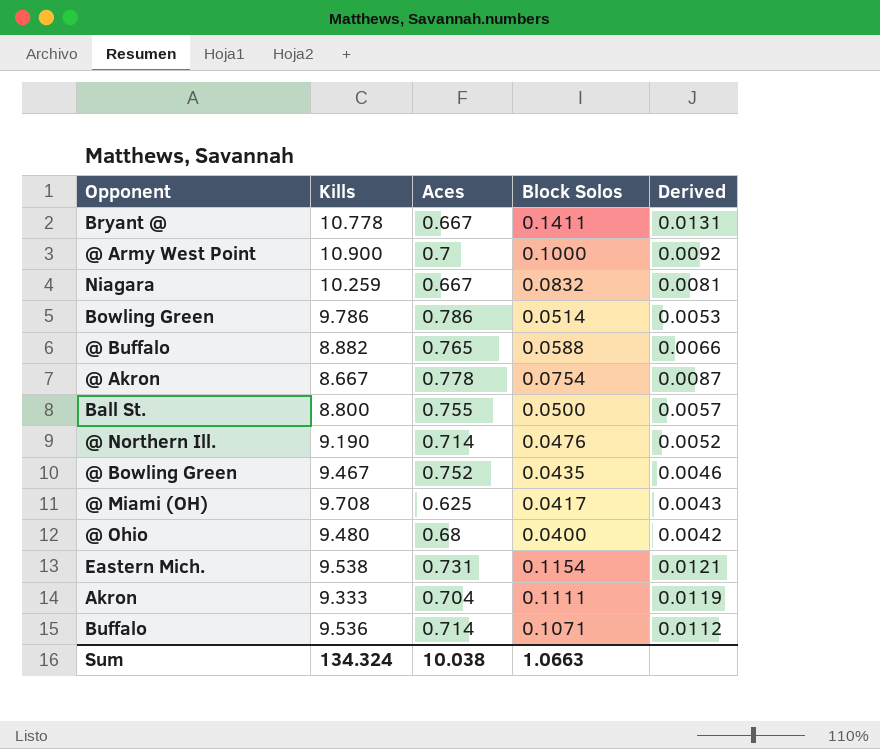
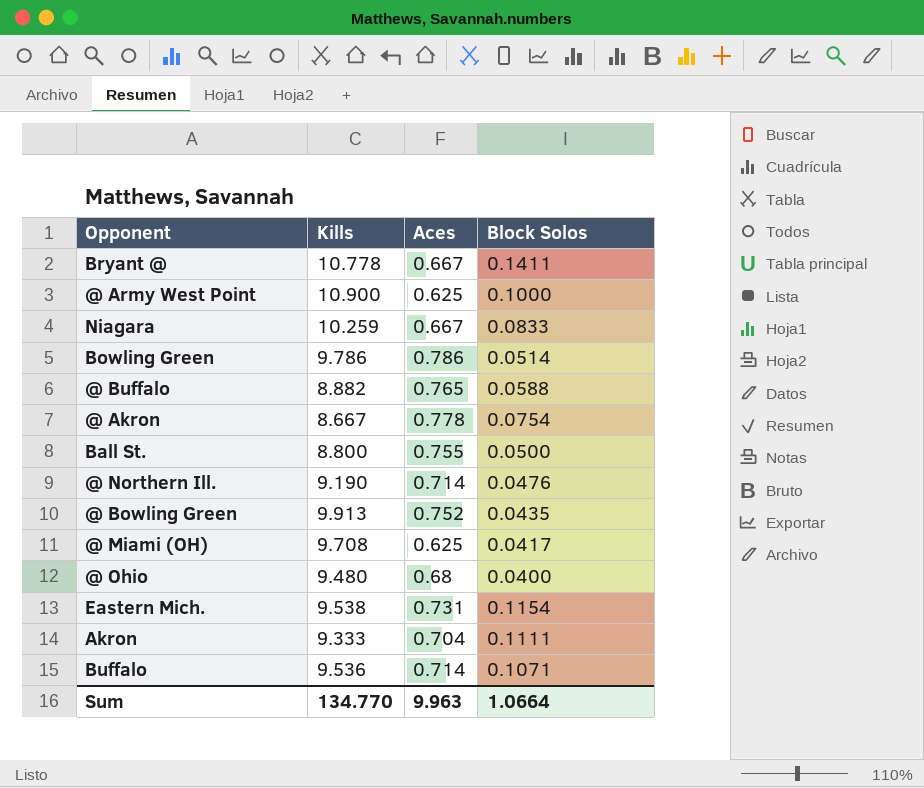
column Derived | formula: [Block Solos] / [Kills] -> none
@ Army West Point | Aces: 0.7 -> 0.625
Niagara | Block Solos: 0.0832 -> 0.0833
@ Bowling Green | Kills: 9.467 -> 9.913
Sum | Kills: 134.324 -> 134.770
Sum | Aces: 10.038 -> 9.963
Sum | Block Solos: 1.0663 -> 1.0664

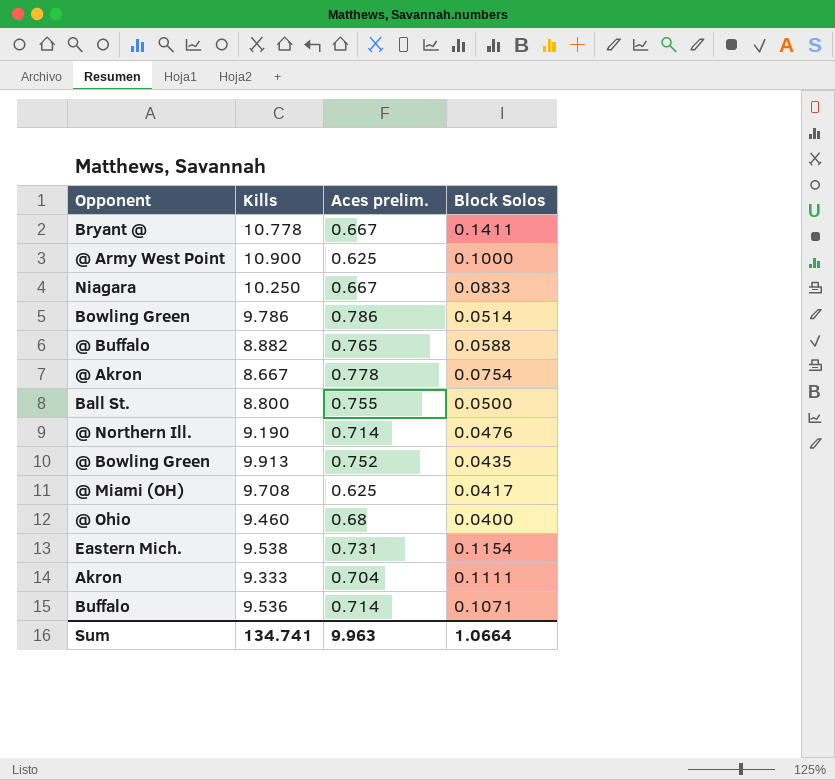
column name: Aces -> Aces prelim.
Niagara | Kills: 10.259 -> 10.250
@ Ohio | Kills: 9.480 -> 9.460
Sum | Kills: 134.770 -> 134.741

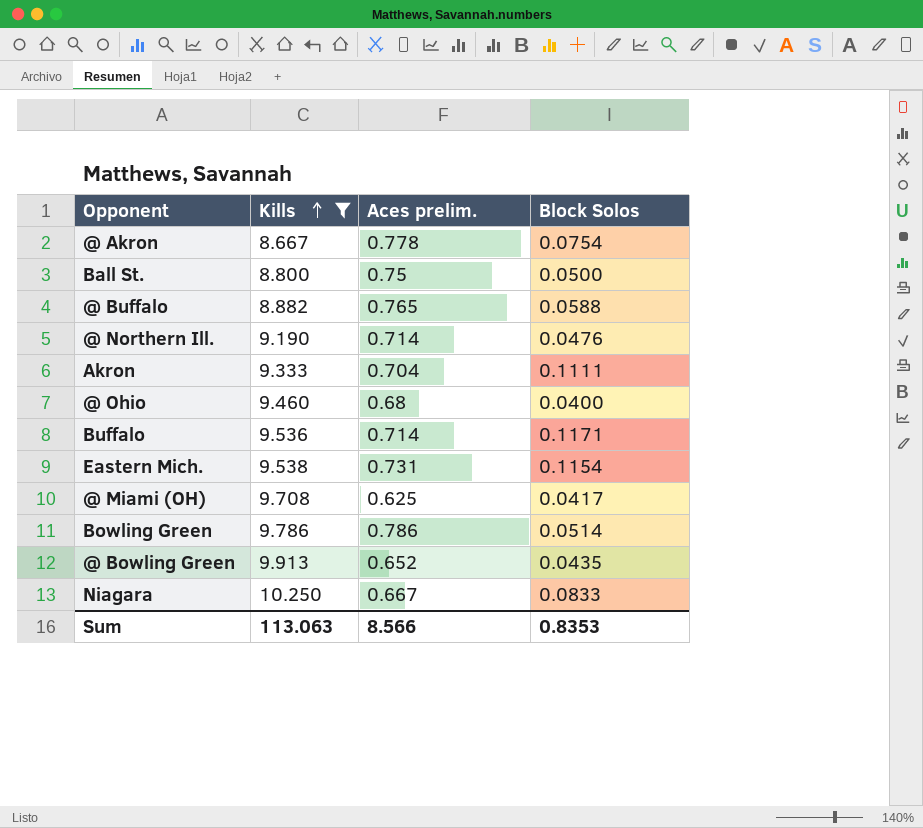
filter: none -> Kills <= 10.250
row order: none -> Kills ascending
Ball St. | Aces prelim.: 0.755 -> 0.75
Buffalo | Block Solos: 0.1071 -> 0.1171
@ Bowling Green | Aces prelim.: 0.752 -> 0.652
Sum | Kills: 134.741 -> 113.063
Sum | Aces prelim.: 9.963 -> 8.566
Sum | Block Solos: 1.0664 -> 0.8353

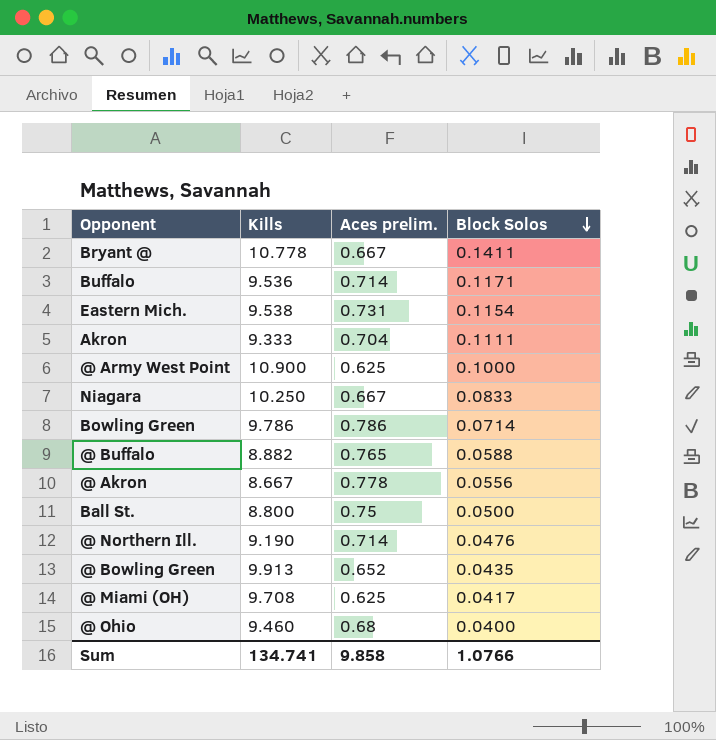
filter: Kills <= 10.250 -> none
row order: Kills ascending -> Block Solos descending
Bowling Green | Block Solos: 0.0514 -> 0.0714
@ Akron | Block Solos: 0.0754 -> 0.0556
Sum | Kills: 113.063 -> 134.741
Sum | Aces prelim.: 8.566 -> 9.858
Sum | Block Solos: 0.8353 -> 1.0766

